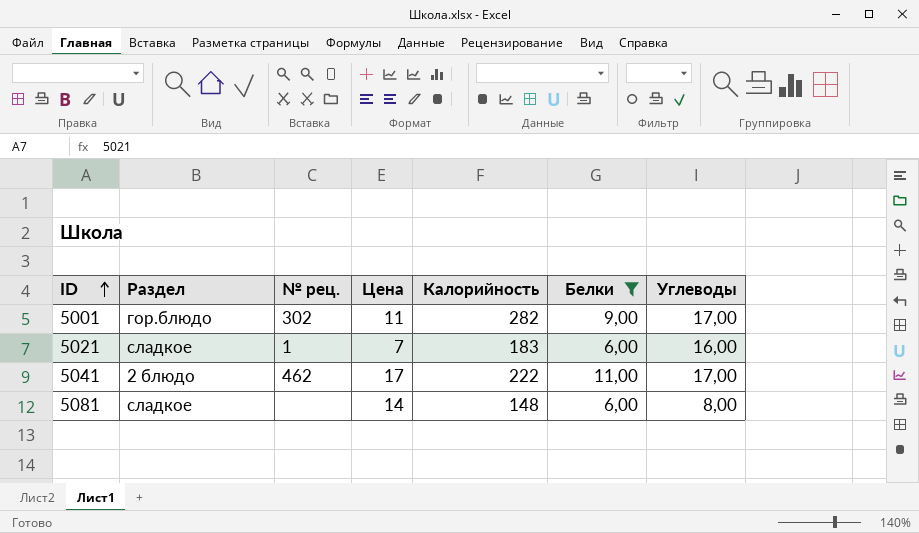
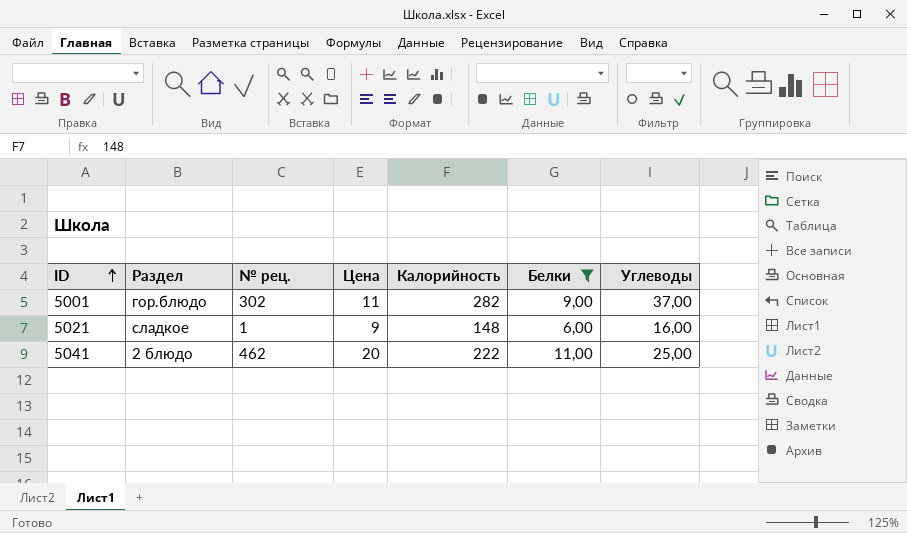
row 5081: сладкое | none | 14 | 148 | 6,00 | 8,00 -> none
5001 | Углеводы: 17,00 -> 37,00
5021 | Цена: 7 -> 9
5021 | Калорийность: 183 -> 148
5041 | Цена: 17 -> 20
5041 | Углеводы: 17,00 -> 25,00

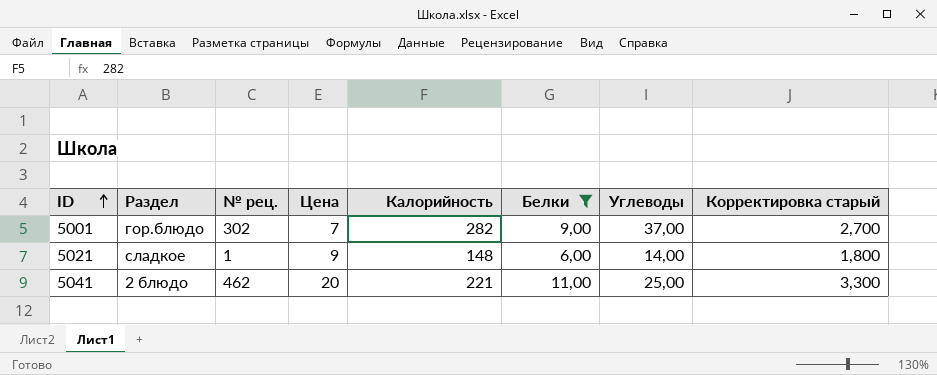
column Корректировка старый | formula: none -> [Белки] * 0,3
5001 | Цена: 11 -> 7
5021 | Углеводы: 16,00 -> 14,00
5041 | Калорийность: 222 -> 221

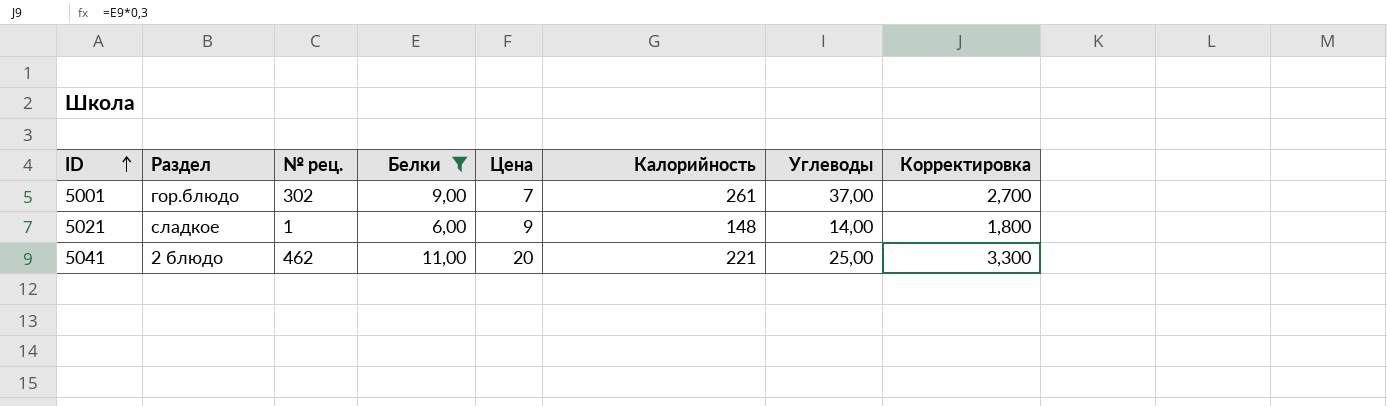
column Белки | position: 6 -> 4
column name: Корректировка старый -> Корректировка
5001 | Калорийность: 282 -> 261

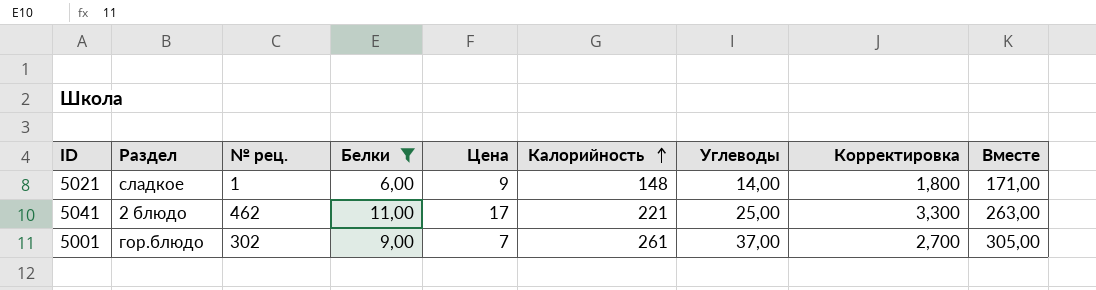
row order: ID ascending -> Калорийность ascending
column Вместе | formula: none -> [Цена] + [Калорийность] + [Углеводы]
5041 | Цена: 20 -> 17

